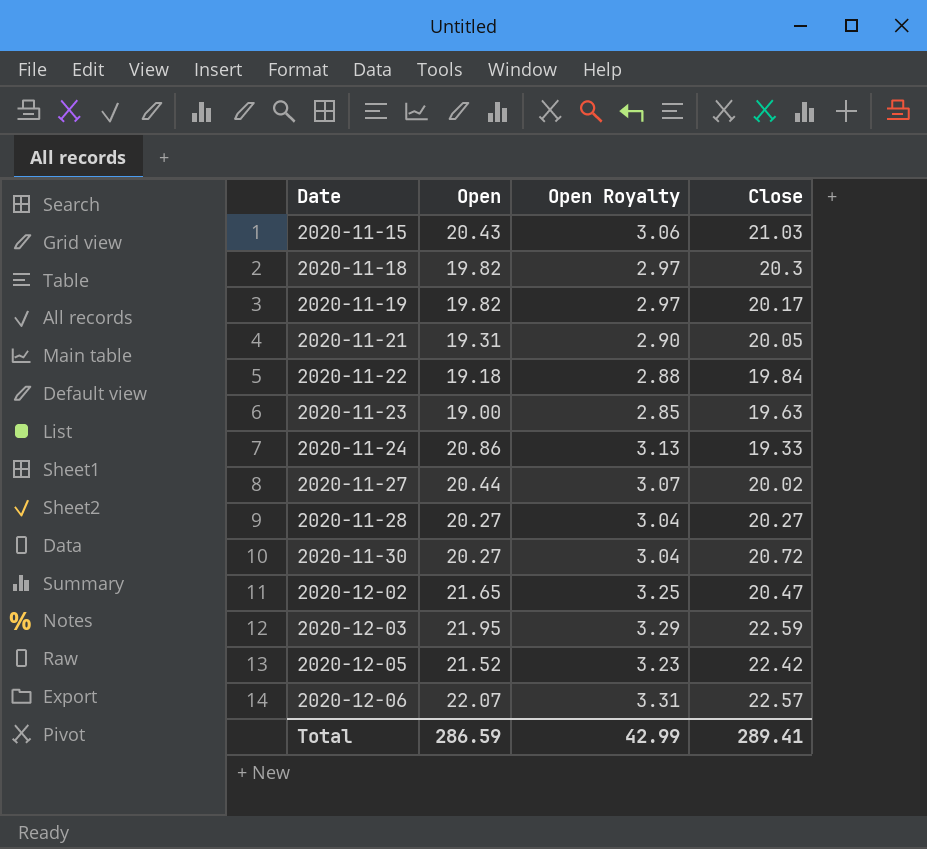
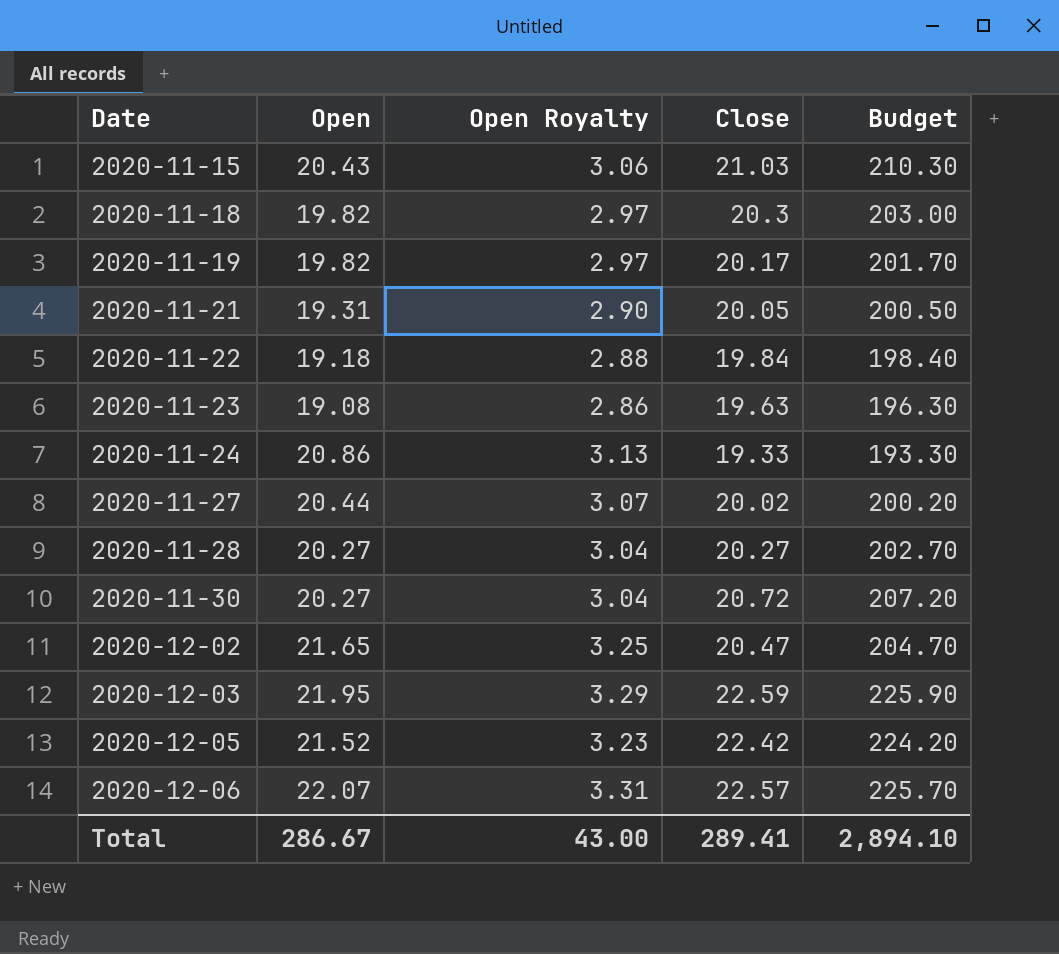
column Budget | formula: none -> [Close] * 10
2020-11-23 | Open: 19.00 -> 19.08
2020-11-23 | Open Royalty: 2.85 -> 2.86
Total | Open: 286.59 -> 286.67
Total | Open Royalty: 42.99 -> 43.00

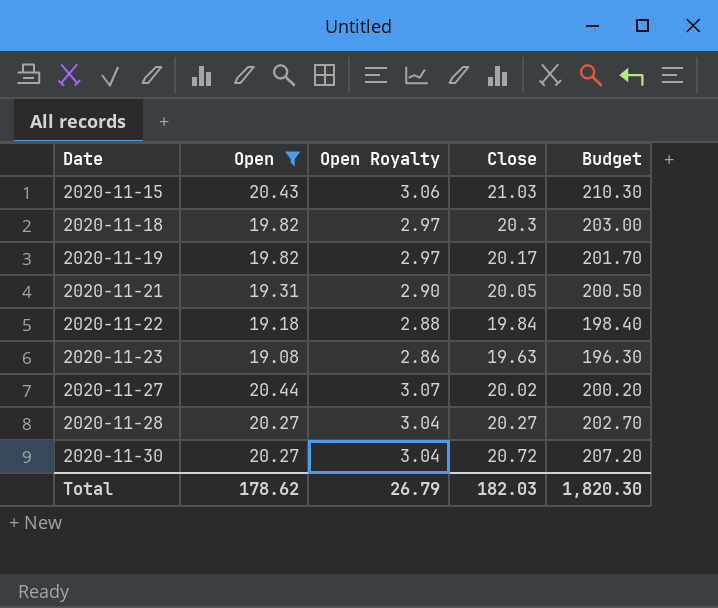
filter: none -> Open <= 20.44
Total | Open: 286.67 -> 178.62
Total | Open Royalty: 43.00 -> 26.79
Total | Close: 289.41 -> 182.03
Total | Budget: 2,894.10 -> 1,820.30

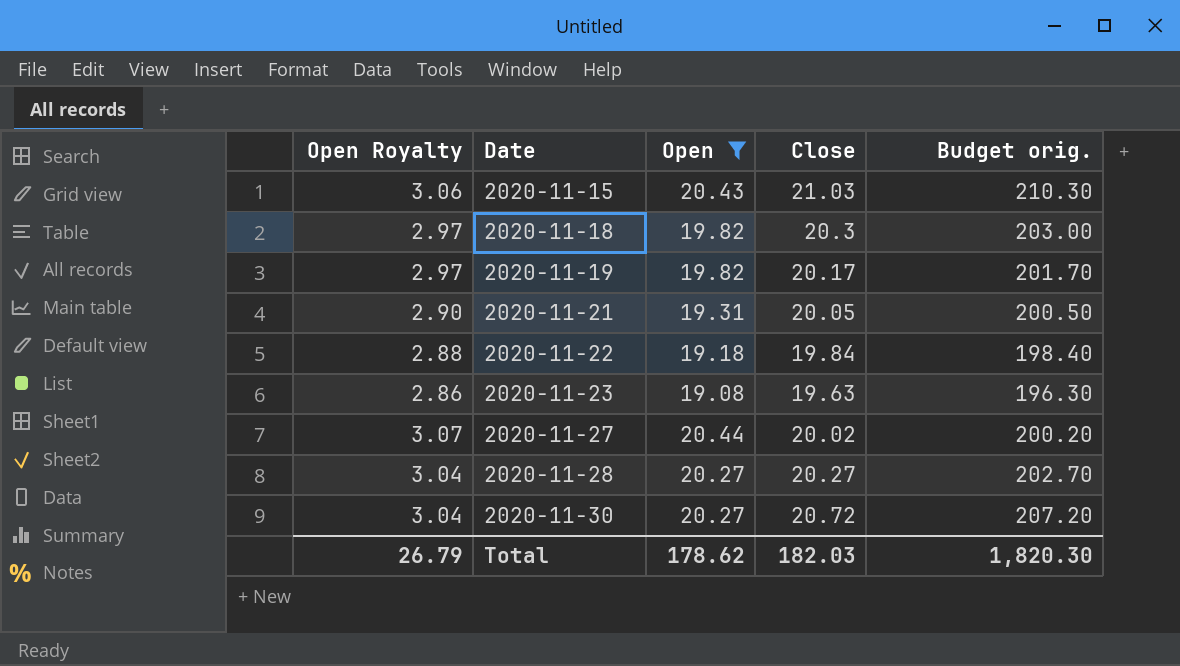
column Open Royalty | position: 3 -> 1
column name: Budget -> Budget orig.

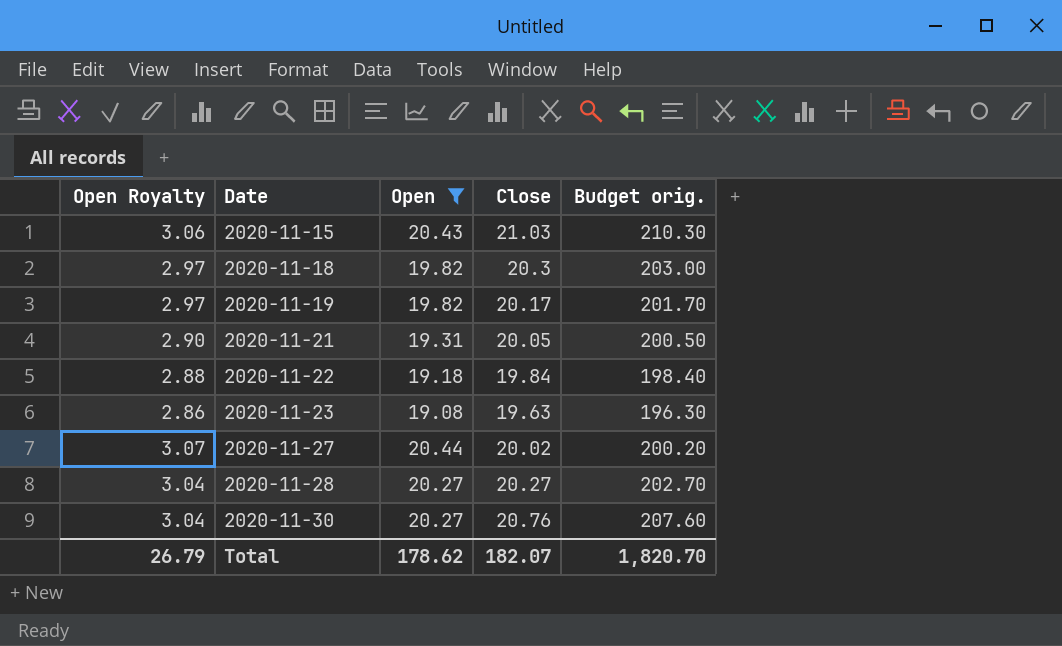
2020-11-30 | Close: 20.72 -> 20.76
2020-11-30 | Budget orig.: 207.20 -> 207.60
Total | Close: 182.03 -> 182.07
Total | Budget orig.: 1,820.30 -> 1,820.70

